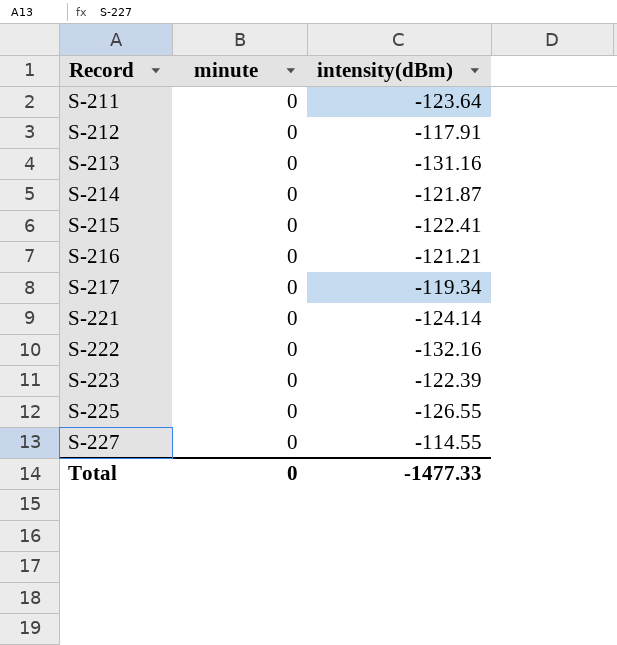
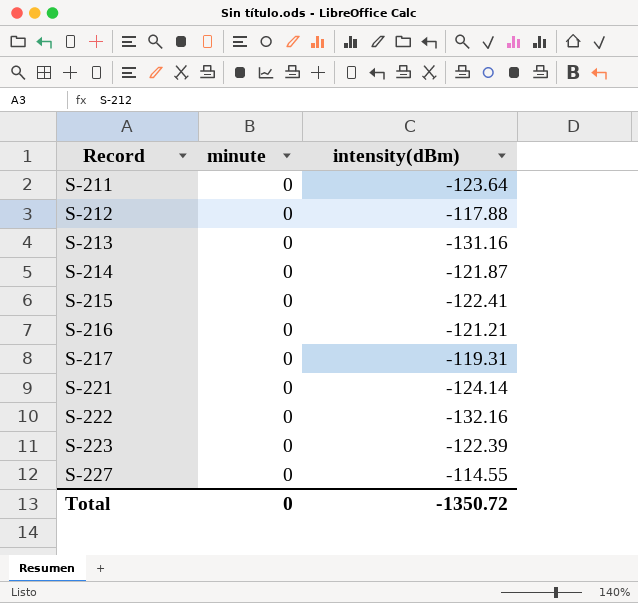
row S-225: 0 | -126.55 -> none
S-212 | intensity(dBm): -117.91 -> -117.88
S-217 | intensity(dBm): -119.34 -> -119.31
Total | intensity(dBm): -1477.33 -> -1350.72

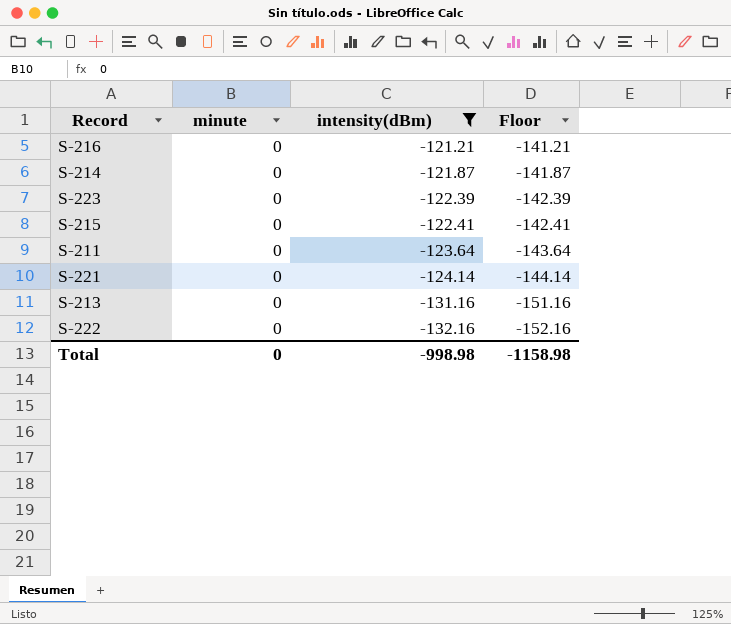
filter: none -> intensity(dBm) <= -121.21
row order: Record ascending -> intensity(dBm) descending
column Floor | formula: none -> [intensity(dBm)] - 20
Total | intensity(dBm): -1350.72 -> -998.98

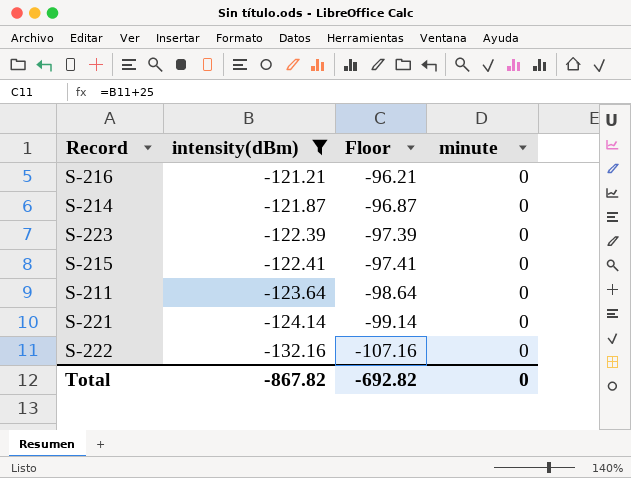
column Floor | formula: [intensity(dBm)] - 20 -> [intensity(dBm)] + 25
column minute | position: 2 -> 4
row S-213: 0 | -131.16 | -151.16 -> none
Total | intensity(dBm): -998.98 -> -867.82
Total | Floor: -1158.98 -> -692.82

